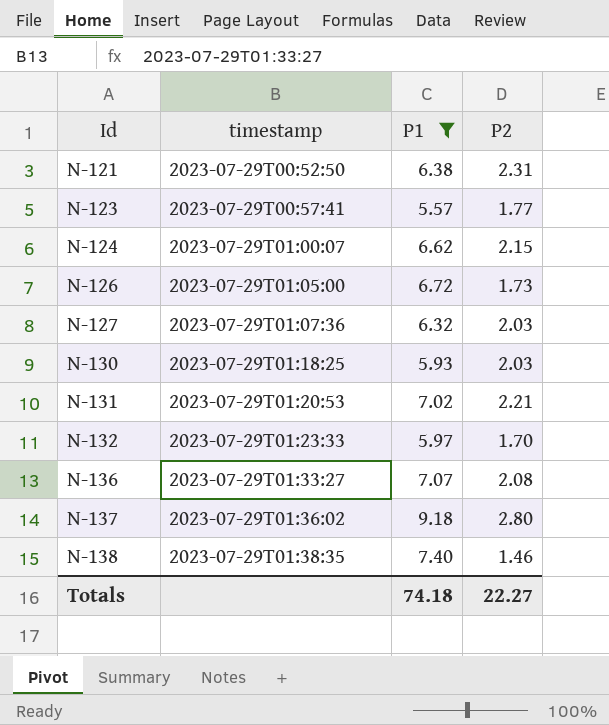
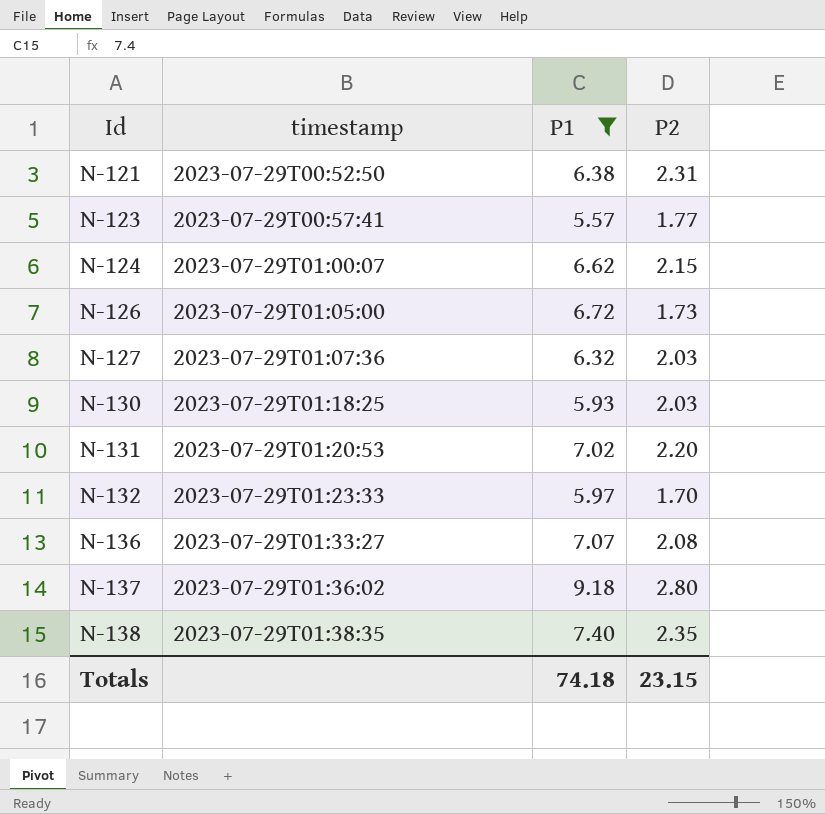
N-131 | P2: 2.21 -> 2.20
N-138 | P2: 1.46 -> 2.35
Totals | P2: 22.27 -> 23.15

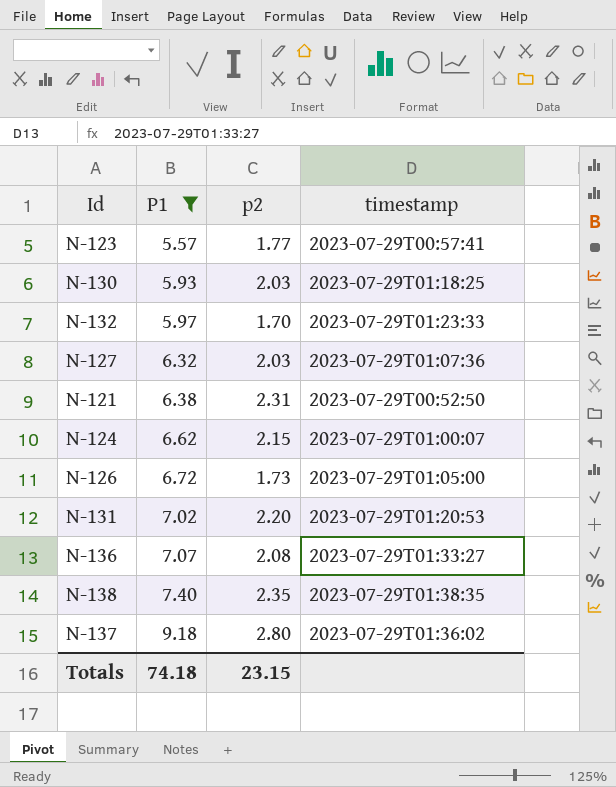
row order: Id ascending -> P1 ascending
column name: P2 -> p2
column timestamp | position: 2 -> 4

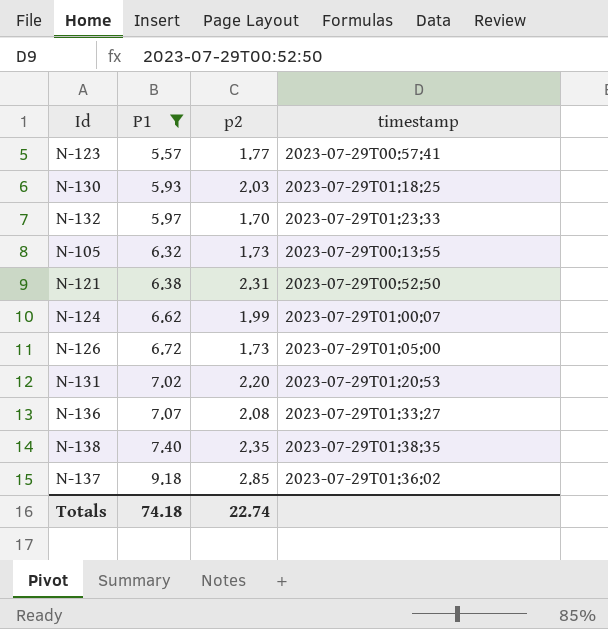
row N-127: 6.32 | 2.03 | 2023-07-29T01:07:36 -> none
row N-105: none -> 6.32 | 1.73 | 2023-07-29T00:13:55
N-124 | p2: 2.15 -> 1.99
N-137 | p2: 2.80 -> 2.85
Totals | p2: 23.15 -> 22.74

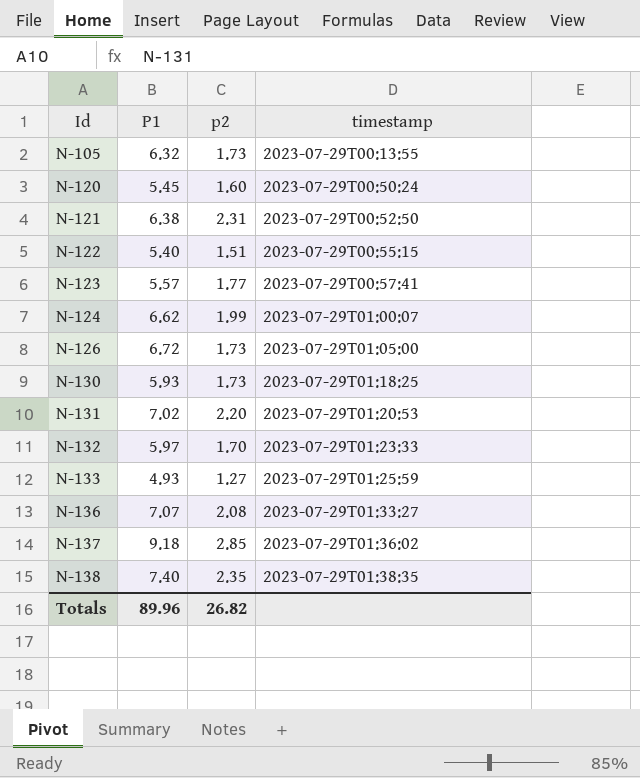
filter: P1 >= 5.57 -> none
row order: P1 ascending -> Id ascending
N-130 | p2: 2.03 -> 1.73
Totals | P1: 74.18 -> 89.96
Totals | p2: 22.74 -> 26.82

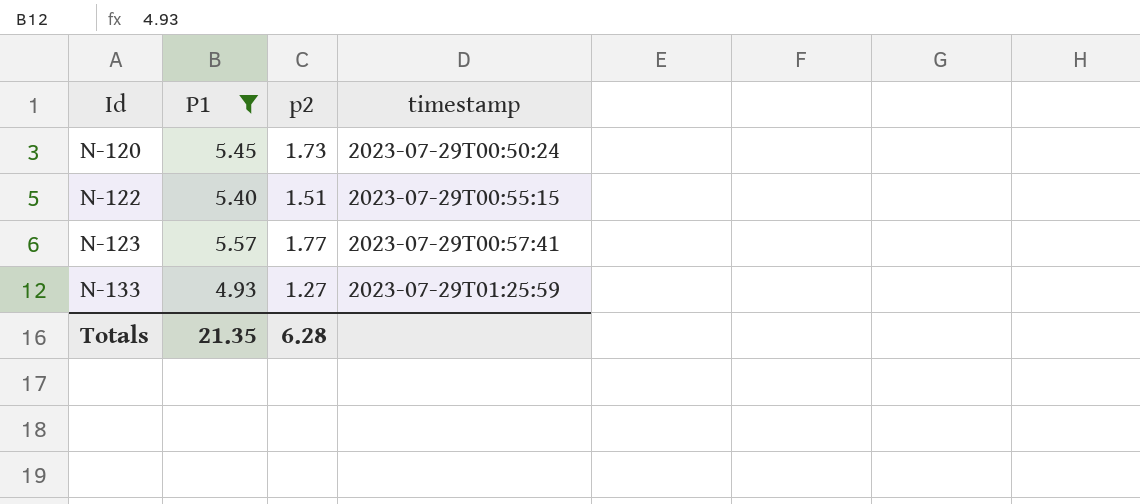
filter: none -> P1 <= 5.57
N-120 | p2: 1.60 -> 1.73
Totals | P1: 89.96 -> 21.35
Totals | p2: 26.82 -> 6.28

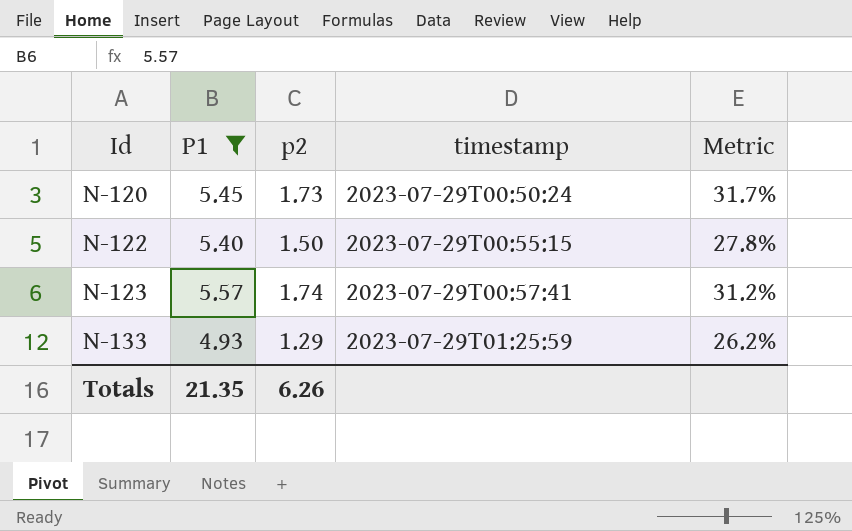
column Metric | formula: none -> [p2] / [P1]
N-122 | p2: 1.51 -> 1.50
N-123 | p2: 1.77 -> 1.74
N-133 | p2: 1.27 -> 1.29
Totals | p2: 6.28 -> 6.26

